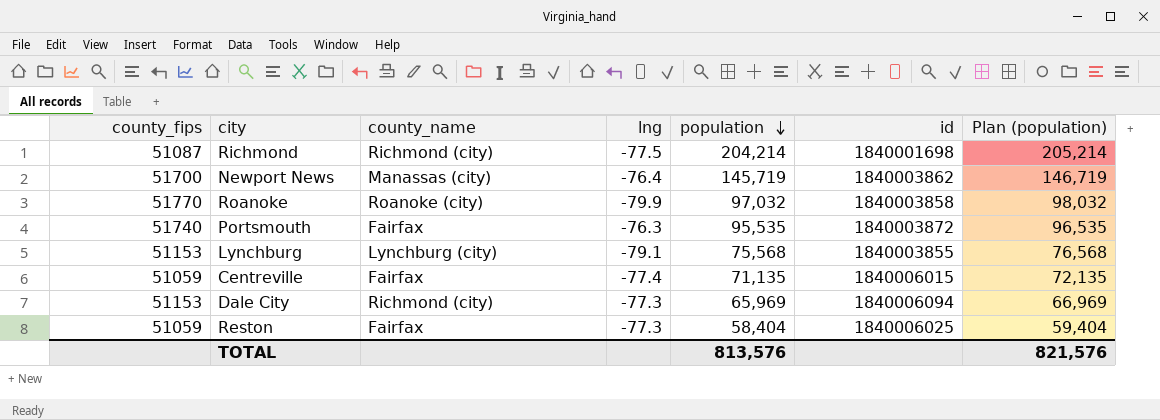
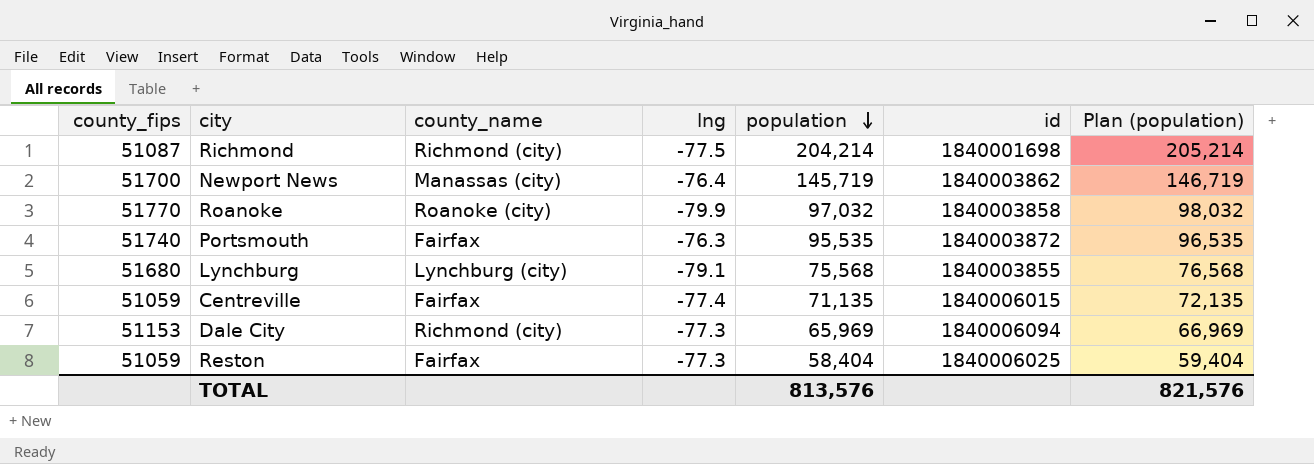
Lynchburg | county_fips: 51153 -> 51680

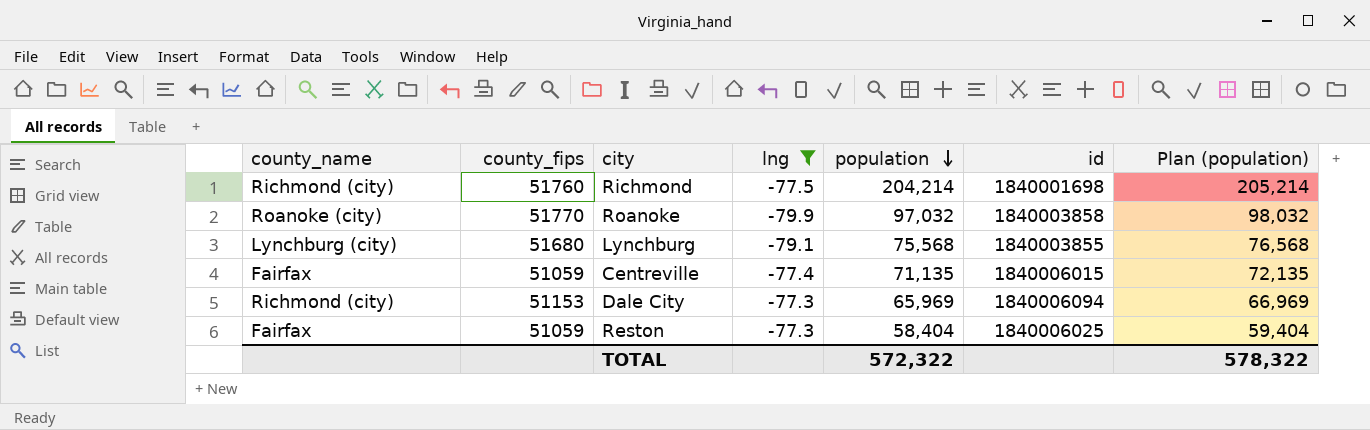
filter: none -> lng <= -77.3
column county_name | position: 3 -> 1
Richmond | county_fips: 51087 -> 51760
TOTAL | population: 813,576 -> 572,322
TOTAL | Plan (population): 821,576 -> 578,322

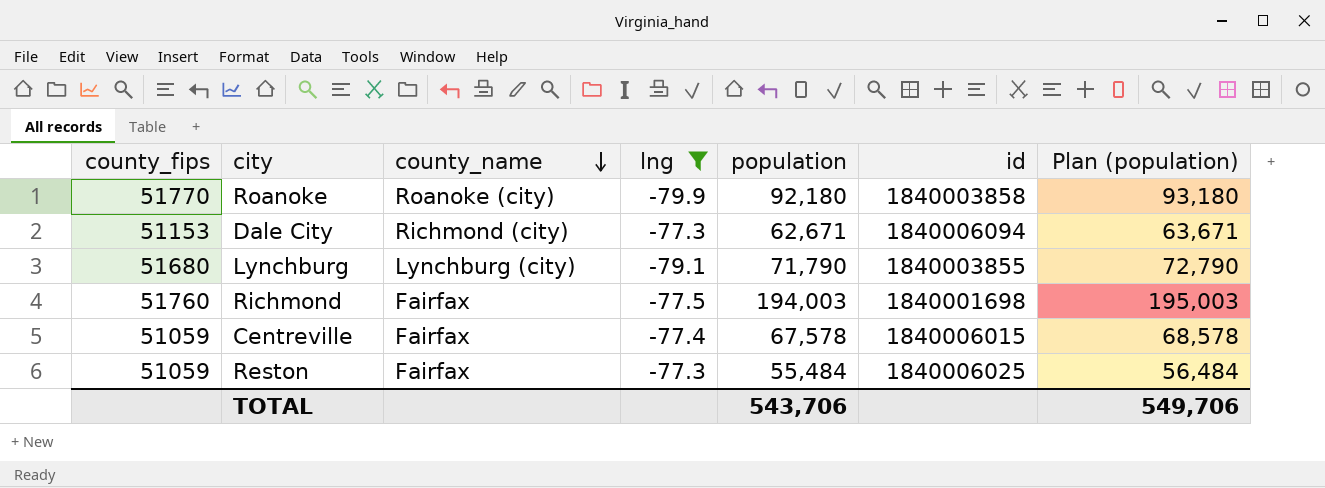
row order: population descending -> county_name descending
column county_name | position: 1 -> 3
Roanoke | population: 97,032 -> 92,180
Roanoke | Plan (population): 98,032 -> 93,180
Dale City | population: 65,969 -> 62,671
Dale City | Plan (population): 66,969 -> 63,671
Lynchburg | population: 75,568 -> 71,790
Lynchburg | Plan (population): 76,568 -> 72,790
Richmond | county_name: Richmond (city) -> Fairfax
Richmond | population: 204,214 -> 194,003
Richmond | Plan (population): 205,214 -> 195,003
Centreville | population: 71,135 -> 67,578
Centreville | Plan (population): 72,135 -> 68,578
Reston | population: 58,404 -> 55,484
Reston | Plan (population): 59,404 -> 56,484
TOTAL | population: 572,322 -> 543,706
TOTAL | Plan (population): 578,322 -> 549,706

